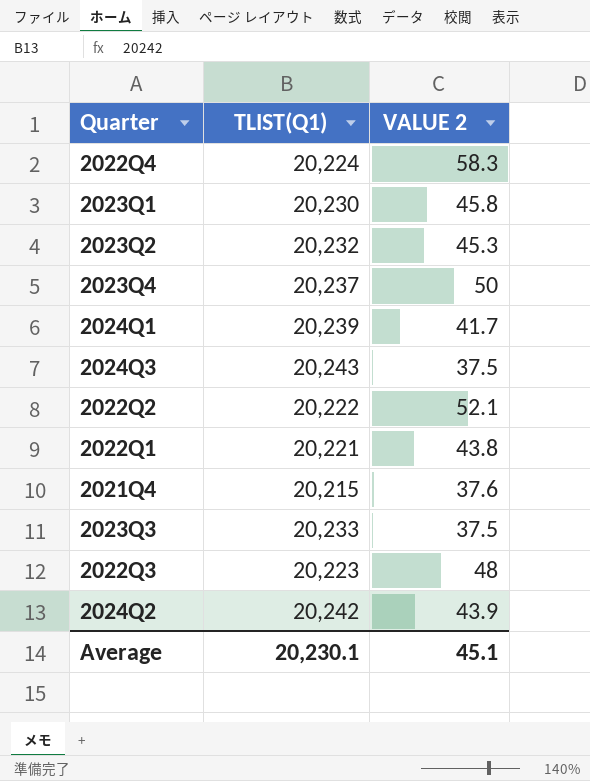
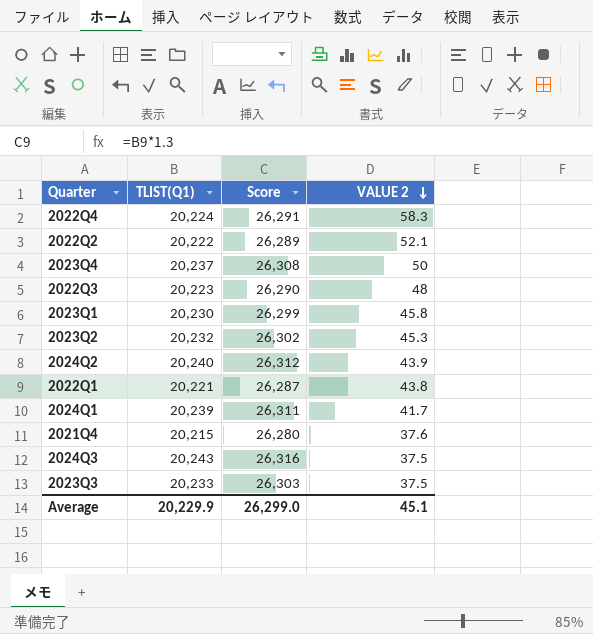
row order: none -> VALUE 2 descending
column Score | formula: none -> [TLIST(Q1)] * 1.3
2024Q2 | TLIST(Q1): 20,242 -> 20,240
Average | TLIST(Q1): 20,230.1 -> 20,229.9

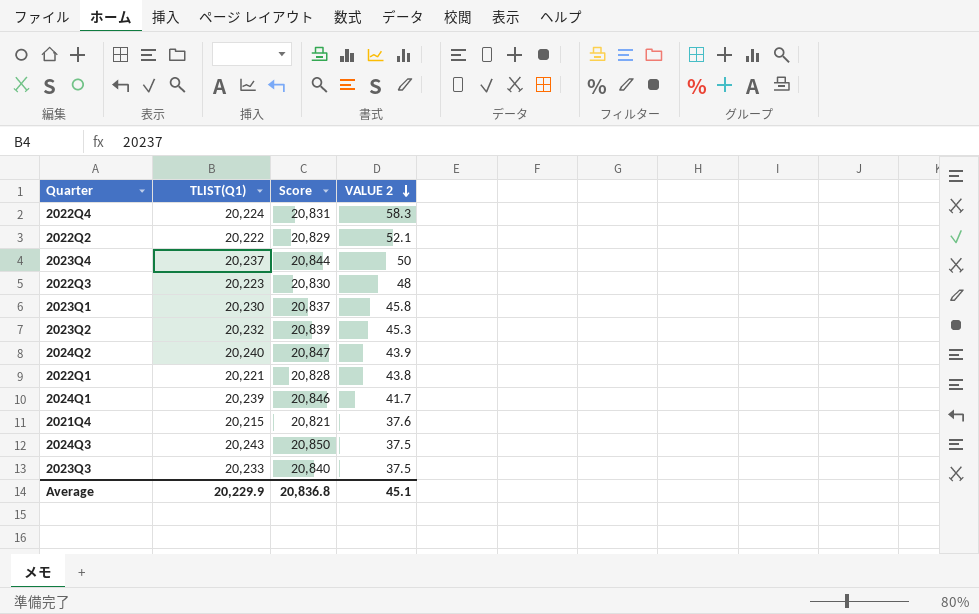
column Score | formula: [TLIST(Q1)] * 1.3 -> [TLIST(Q1)] * 1.03
Average | Score: 26,299.0 -> 20,836.8

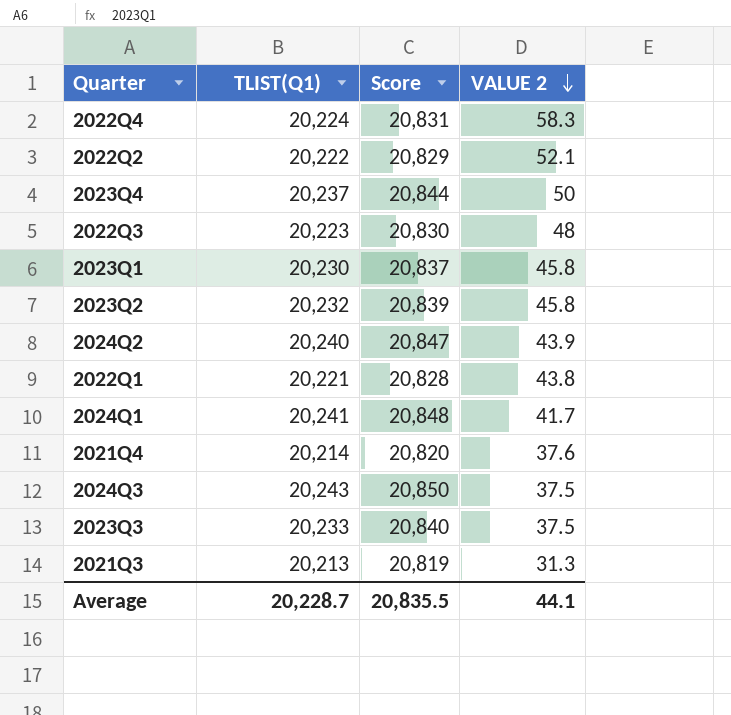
2023Q2 | VALUE 2: 45.3 -> 45.8
2024Q1 | TLIST(Q1): 20,239 -> 20,241
2024Q1 | Score: 20,846 -> 20,848
2021Q4 | TLIST(Q1): 20,215 -> 20,214
2021Q4 | Score: 20,821 -> 20,820
row 2021Q3: none -> 20,213 | 20,819 | 31.3
Average | TLIST(Q1): 20,229.9 -> 20,228.7
Average | Score: 20,836.8 -> 20,835.5
Average | VALUE 2: 45.1 -> 44.1

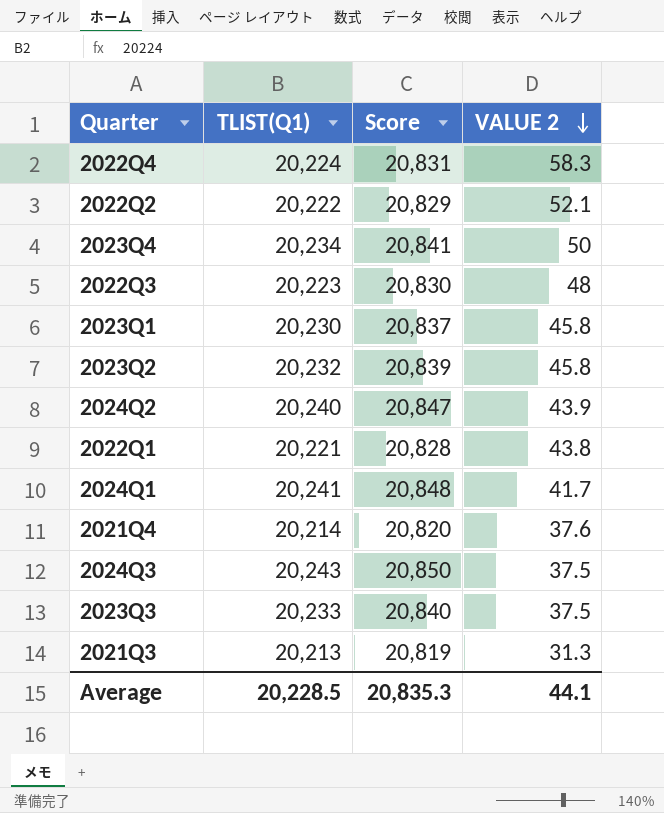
2023Q4 | TLIST(Q1): 20,237 -> 20,234
2023Q4 | Score: 20,844 -> 20,841
Average | TLIST(Q1): 20,228.7 -> 20,228.5
Average | Score: 20,835.5 -> 20,835.3

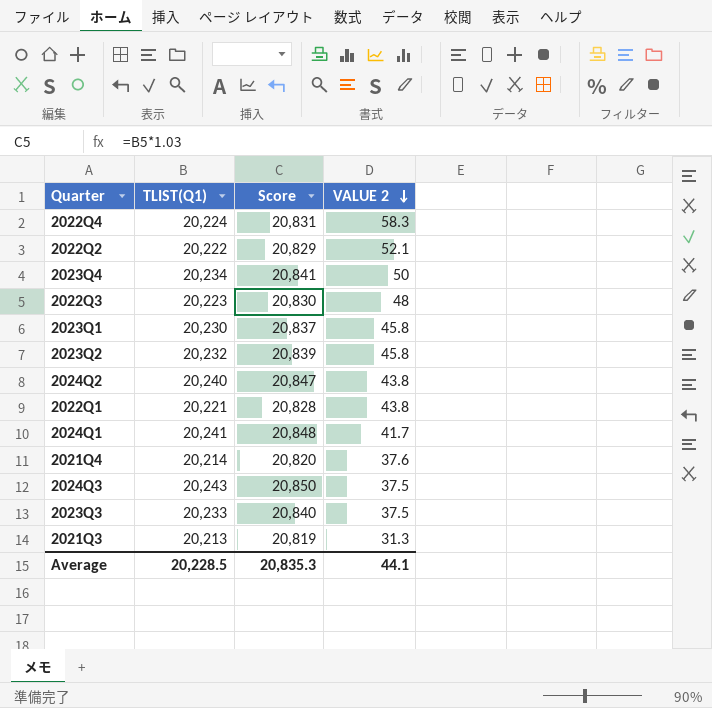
2024Q2 | VALUE 2: 43.9 -> 43.8

